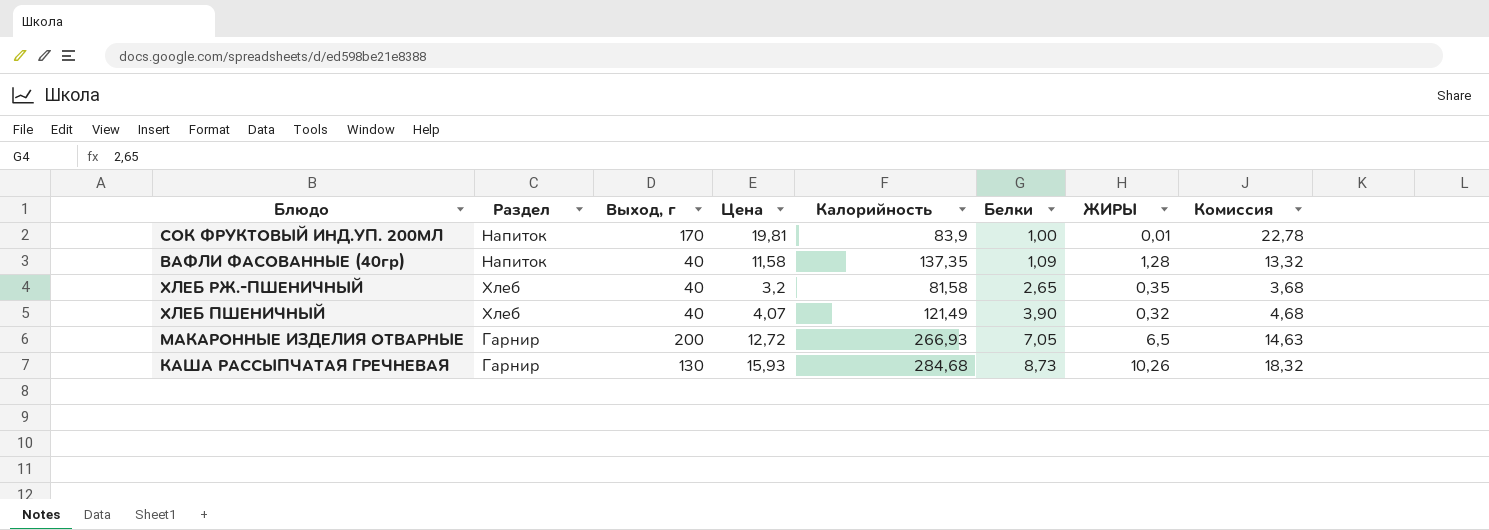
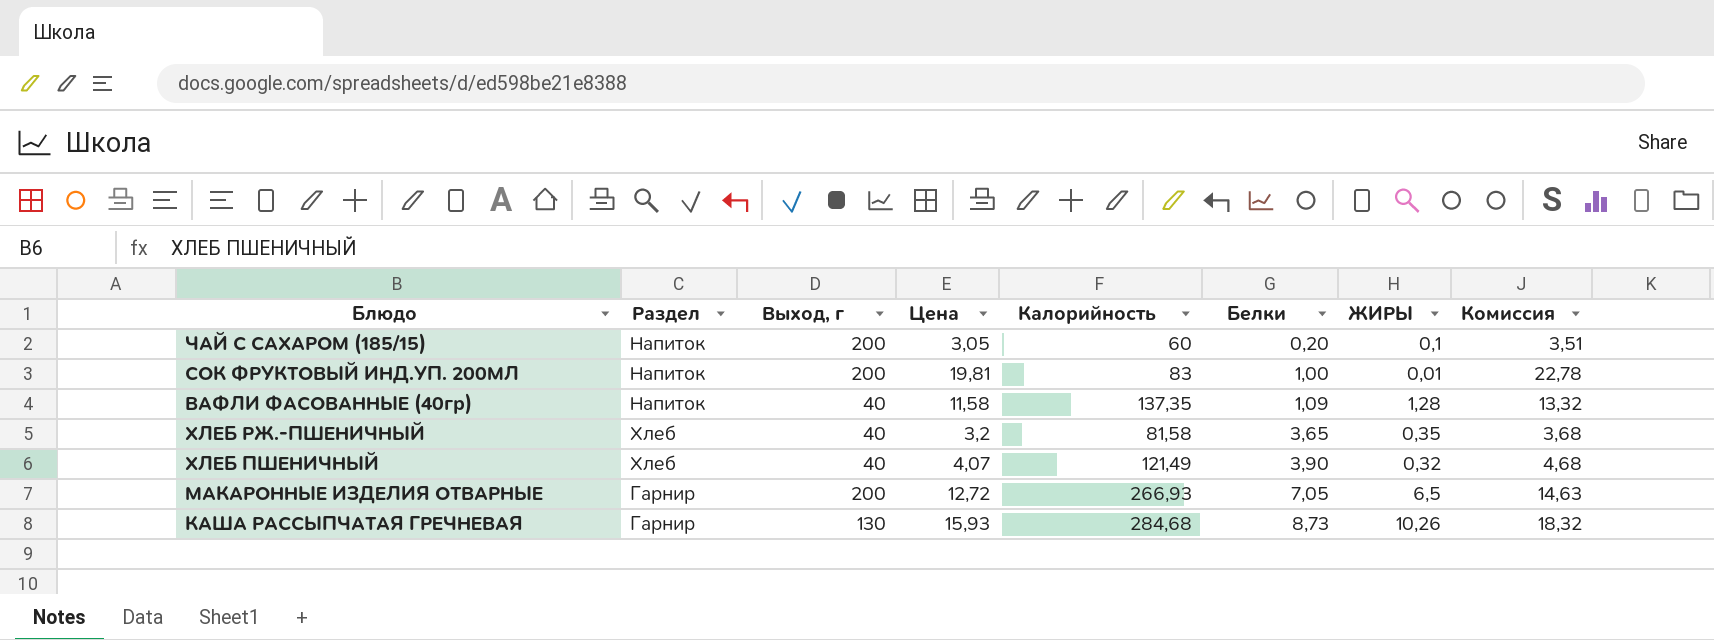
row ЧАЙ С САХАРОМ (185/15): none -> Напиток | 200 | 3,05 | 60 | 0,20 | 0,1 | 3,51
СОК ФРУКТОВЫЙ ИНД.УП. 200МЛ | Выход, г: 170 -> 200
СОК ФРУКТОВЫЙ ИНД.УП. 200МЛ | Калорийность: 83,9 -> 83
ХЛЕБ РЖ.-ПШЕНИЧНЫЙ | Белки: 2,65 -> 3,65

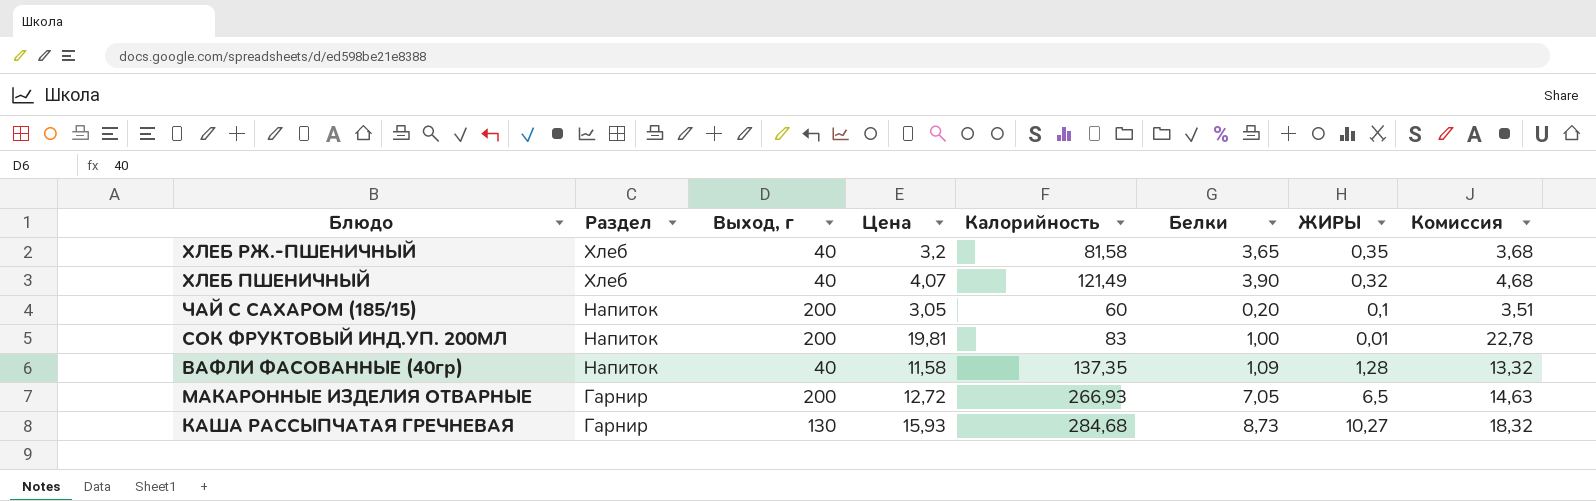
row order: Белки ascending -> Раздел descending
КАША РАССЫПЧАТАЯ ГРЕЧНЕВАЯ | ЖИРЫ: 10,26 -> 10,27

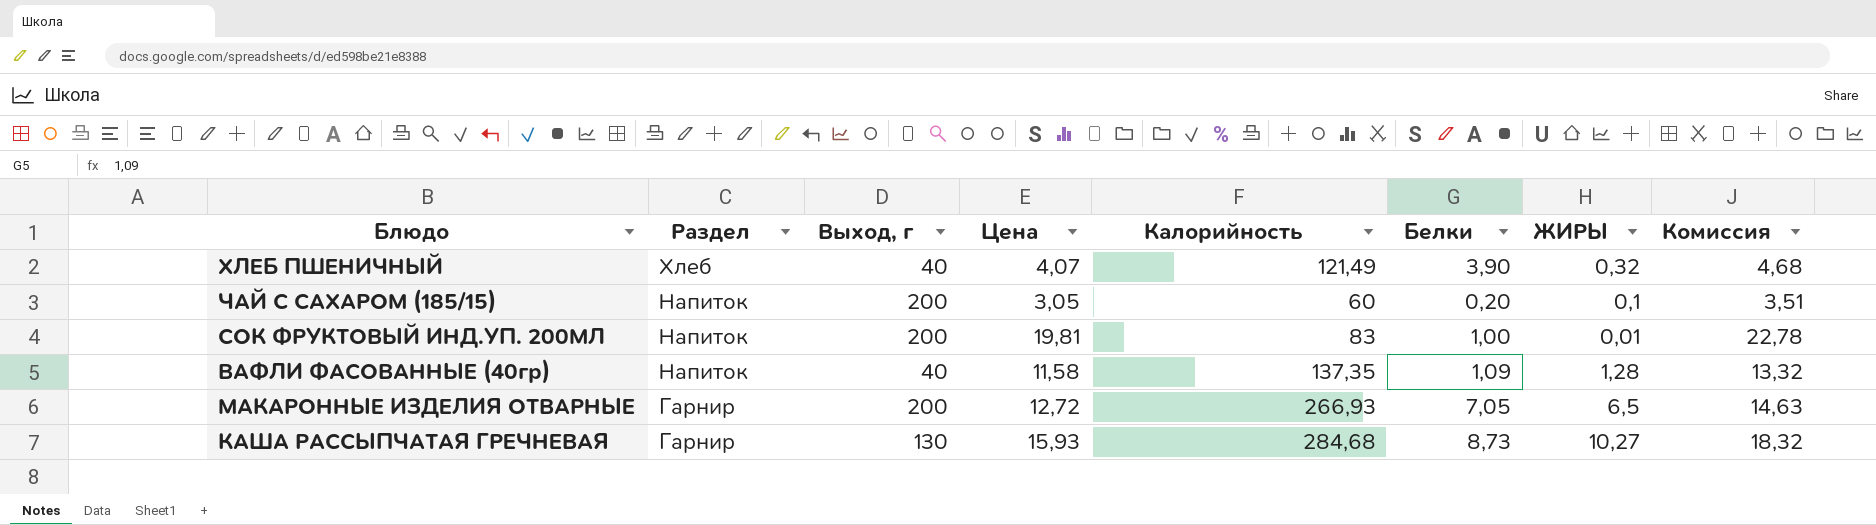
row ХЛЕБ РЖ.-ПШЕНИЧНЫЙ: Хлеб | 40 | 3,2 | 81,58 | 3,65 | 0,35 | 3,68 -> none

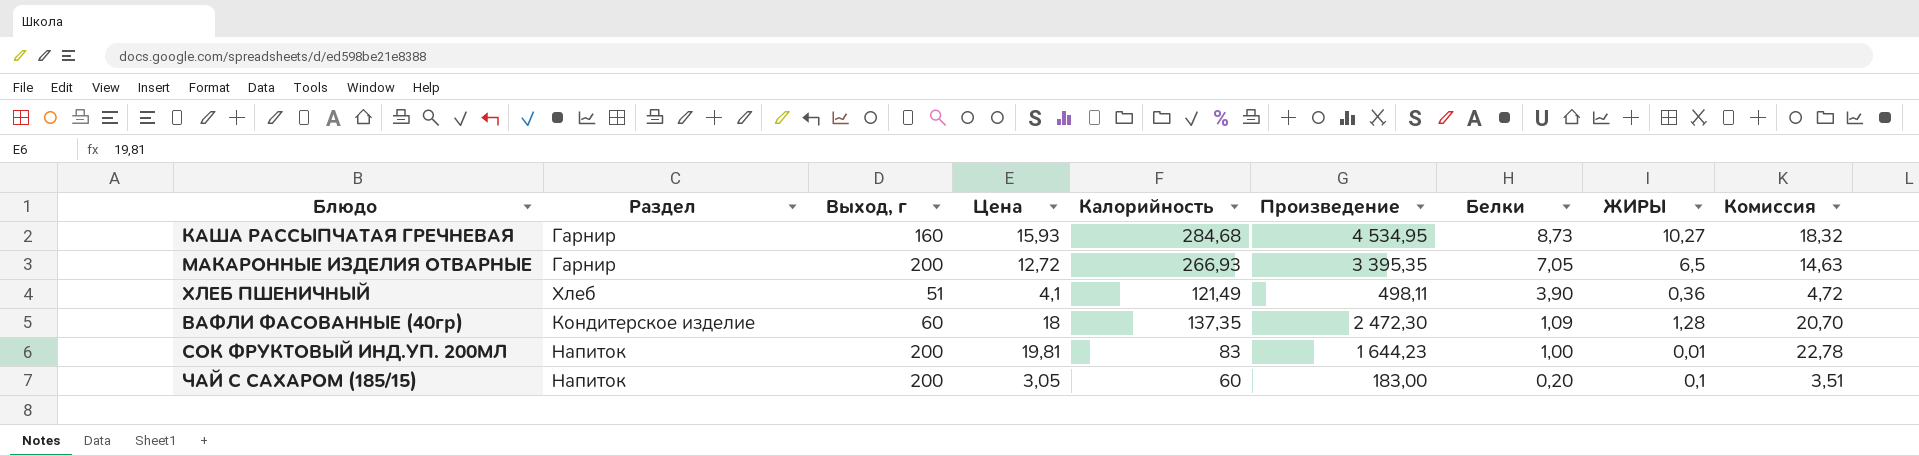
row order: Раздел descending -> Белки descending
column Произведение | formula: none -> [Цена] * [Калорийность]
КАША РАССЫПЧАТАЯ ГРЕЧНЕВАЯ | Выход, г: 130 -> 160
ХЛЕБ ПШЕНИЧНЫЙ | Выход, г: 40 -> 51
ХЛЕБ ПШЕНИЧНЫЙ | Цена: 4,07 -> 4,1
ХЛЕБ ПШЕНИЧНЫЙ | ЖИРЫ: 0,32 -> 0,36
ХЛЕБ ПШЕНИЧНЫЙ | Комиссия: 4,68 -> 4,72
ВАФЛИ ФАСОВАННЫЕ (40гр) | Раздел: Напиток -> Кондитерское изделие
ВАФЛИ ФАСОВАННЫЕ (40гр) | Выход, г: 40 -> 60
ВАФЛИ ФАСОВАННЫЕ (40гр) | Цена: 11,58 -> 18
ВАФЛИ ФАСОВАННЫЕ (40гр) | Комиссия: 13,32 -> 20,70

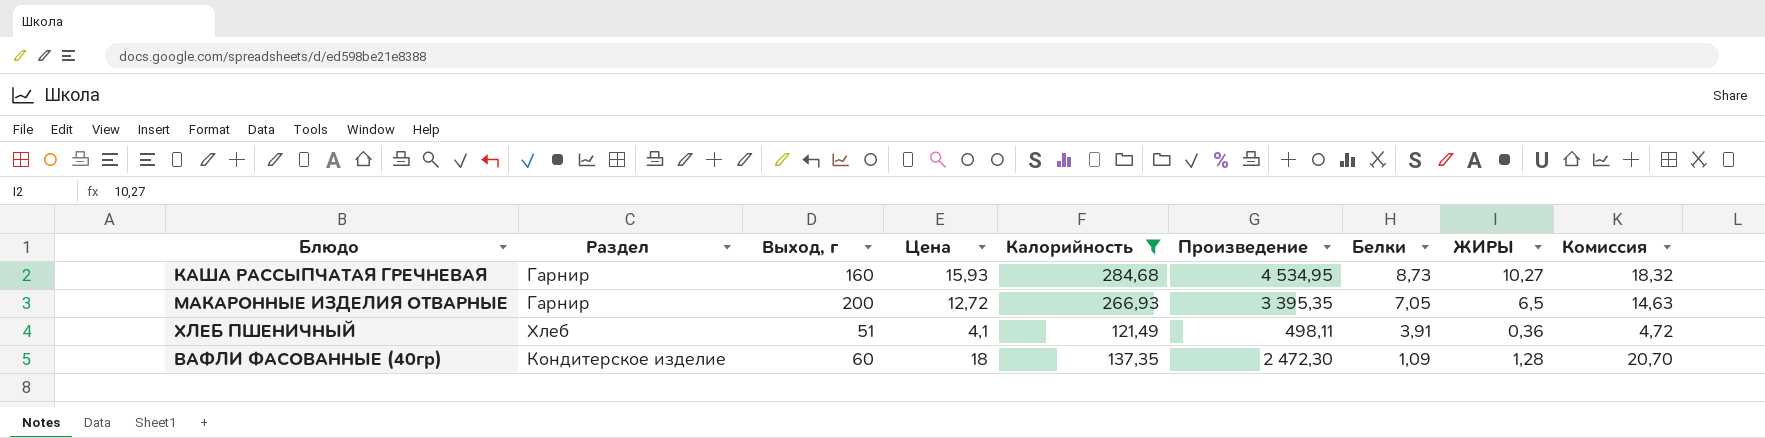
filter: none -> Калорийность >= 121,49
ХЛЕБ ПШЕНИЧНЫЙ | Белки: 3,90 -> 3,91

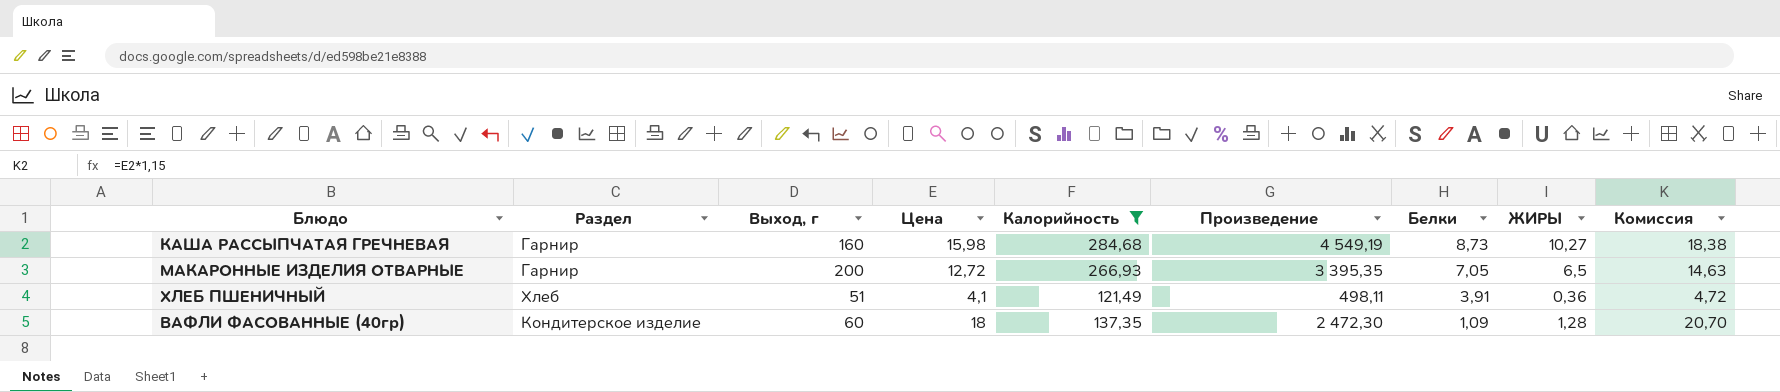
КАША РАССЫПЧАТАЯ ГРЕЧНЕВАЯ | Цена: 15,93 -> 15,98
КАША РАССЫПЧАТАЯ ГРЕЧНЕВАЯ | Произведение: 4 534,95 -> 4 549,19
КАША РАССЫПЧАТАЯ ГРЕЧНЕВАЯ | Комиссия: 18,32 -> 18,38

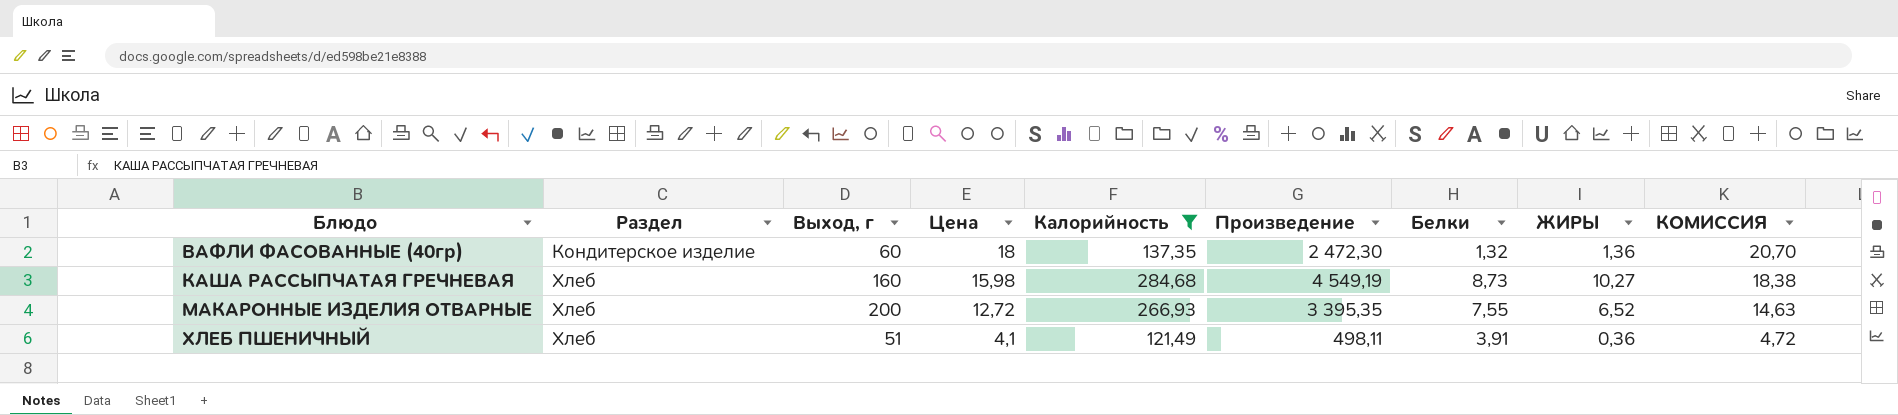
row order: Белки descending -> Блюдо ascending
column name: Комиссия -> КОМИССИЯ
ВАФЛИ ФАСОВАННЫЕ (40гр) | Белки: 1,09 -> 1,32
ВАФЛИ ФАСОВАННЫЕ (40гр) | ЖИРЫ: 1,28 -> 1,36
КАША РАССЫПЧАТАЯ ГРЕЧНЕВАЯ | Раздел: Гарнир -> Хлеб
МАКАРОННЫЕ ИЗДЕЛИЯ ОТВАРНЫЕ | Раздел: Гарнир -> Хлеб
МАКАРОННЫЕ ИЗДЕЛИЯ ОТВАРНЫЕ | Белки: 7,05 -> 7,55
МАКАРОННЫЕ ИЗДЕЛИЯ ОТВАРНЫЕ | ЖИРЫ: 6,5 -> 6,52

